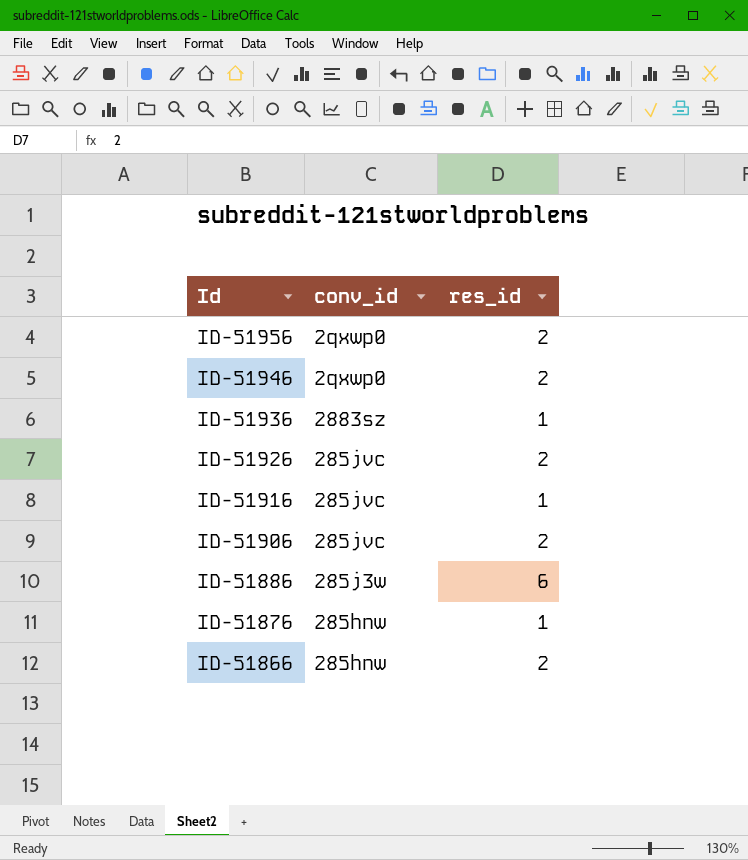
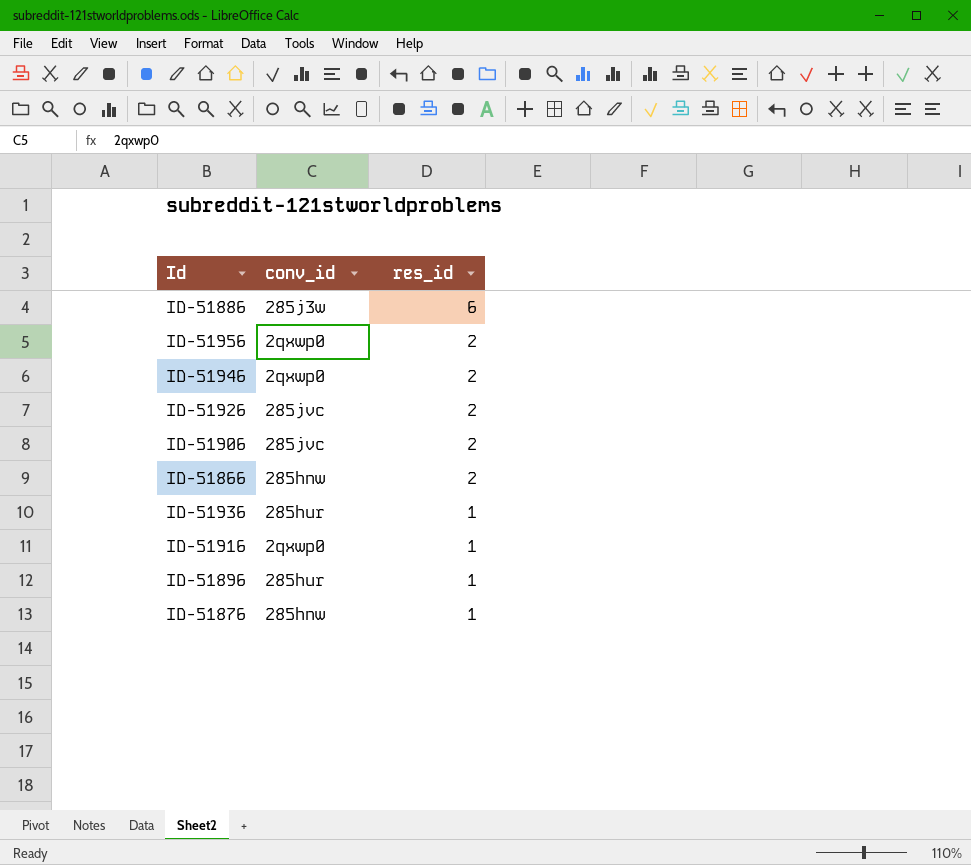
row order: Id descending -> res_id descending
ID-51936 | conv_id: 2883sz -> 285hur
ID-51916 | conv_id: 285jvc -> 2qxwp0
row ID-51896: none -> 285hur | 1

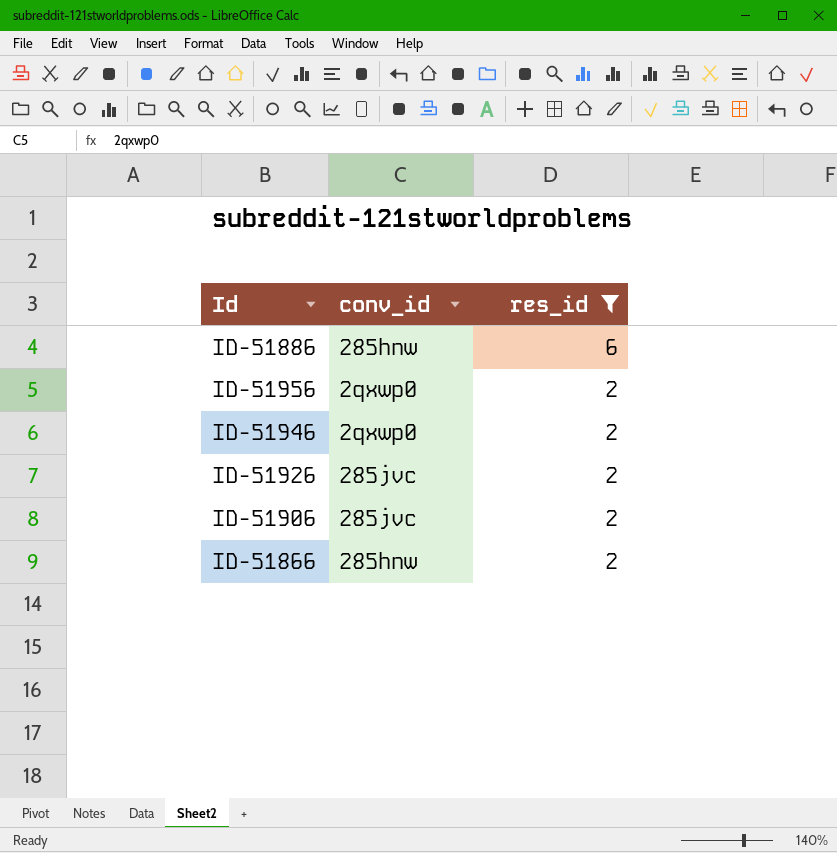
filter: none -> res_id != 1
ID-51886 | conv_id: 285j3w -> 285hnw

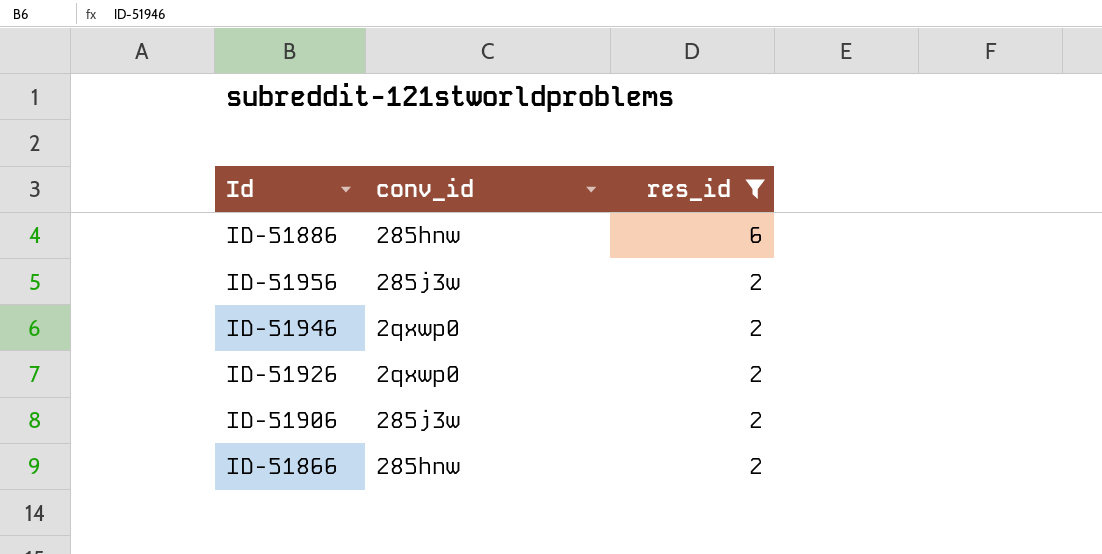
ID-51956 | conv_id: 2qxwp0 -> 285j3w
ID-51926 | conv_id: 285jvc -> 2qxwp0
ID-51906 | conv_id: 285jvc -> 285j3w

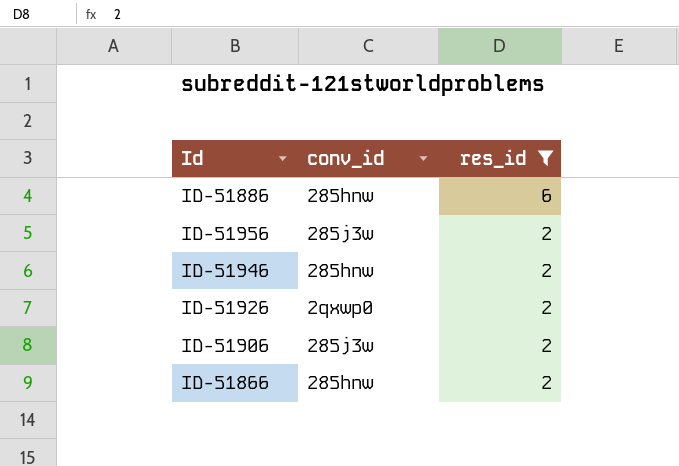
ID-51946 | conv_id: 2qxwp0 -> 285hnw

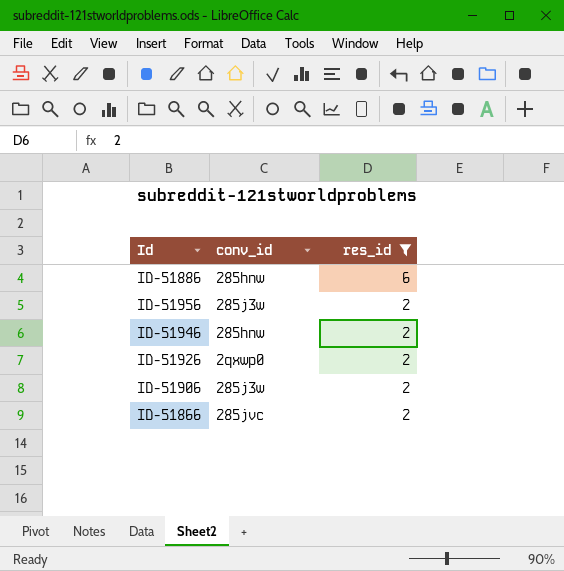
ID-51866 | conv_id: 285hnw -> 285jvc

